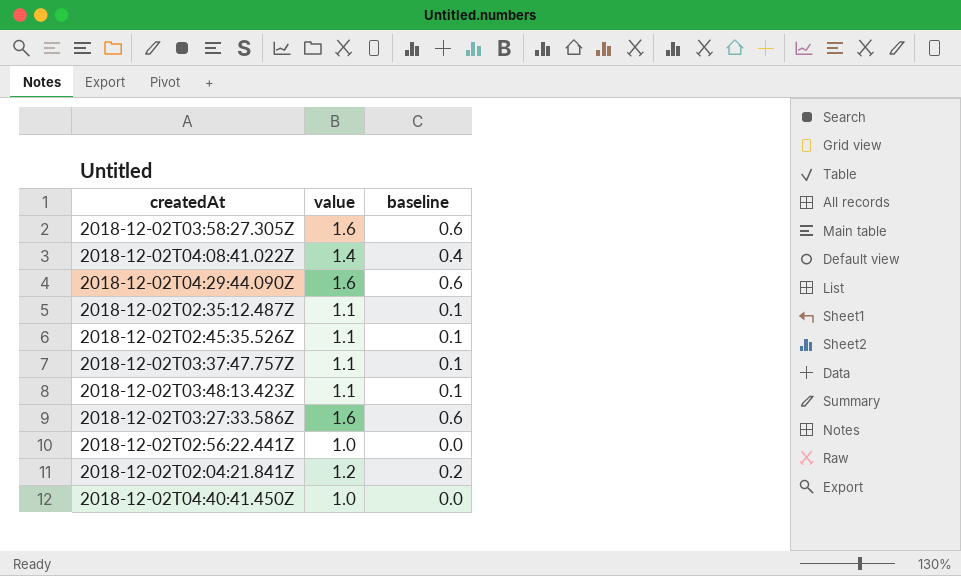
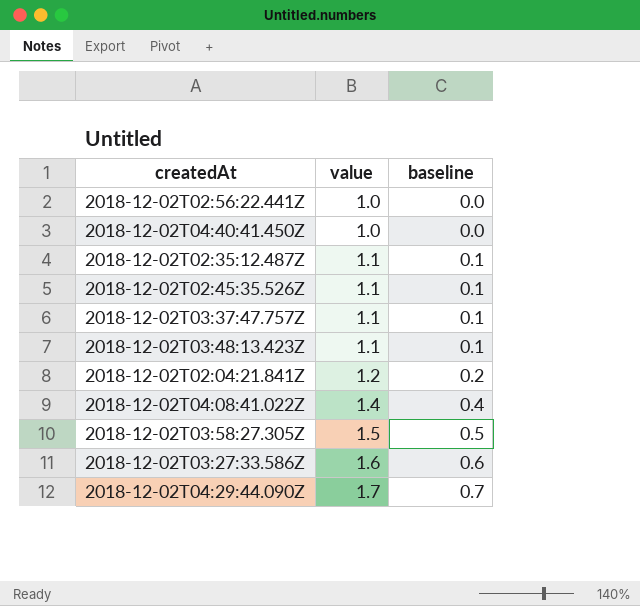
row order: none -> value ascending
2018-12-02T03:58:27.305Z | value: 1.6 -> 1.5
2018-12-02T03:58:27.305Z | baseline: 0.6 -> 0.5
2018-12-02T04:29:44.090Z | value: 1.6 -> 1.7
2018-12-02T04:29:44.090Z | baseline: 0.6 -> 0.7

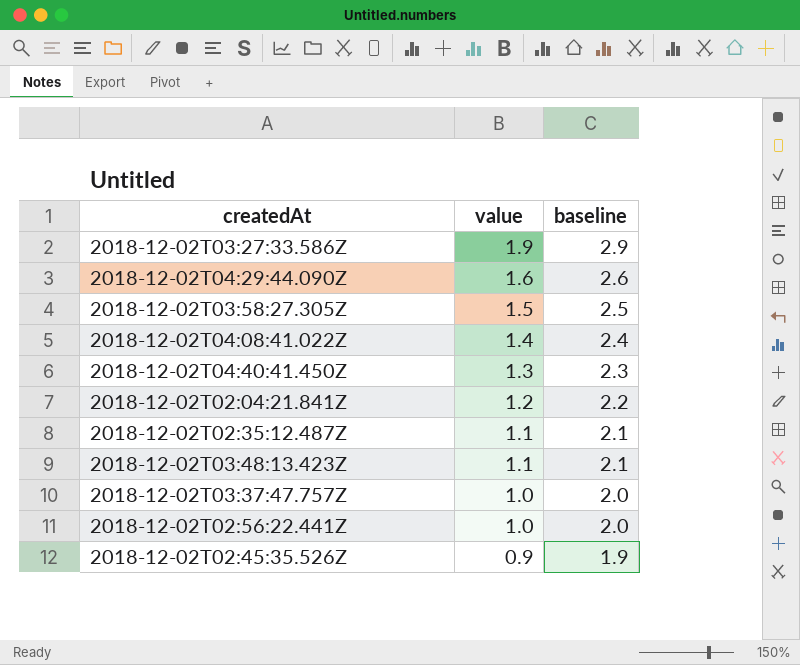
row order: value ascending -> value descending
column baseline | formula: [value] - 1 -> [value] + 1
2018-12-02T03:27:33.586Z | value: 1.6 -> 1.9
2018-12-02T04:29:44.090Z | value: 1.7 -> 1.6
2018-12-02T04:40:41.450Z | value: 1.0 -> 1.3
2018-12-02T03:37:47.757Z | value: 1.1 -> 1.0
2018-12-02T02:45:35.526Z | value: 1.1 -> 0.9

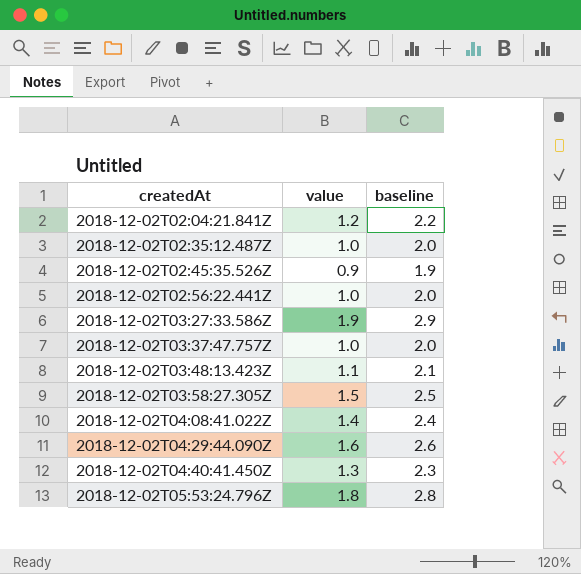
row order: value descending -> createdAt ascending
2018-12-02T02:35:12.487Z | value: 1.1 -> 1.0
2018-12-02T02:35:12.487Z | baseline: 2.1 -> 2.0
row 2018-12-02T05:53:24.796Z: none -> 1.8 | 2.8

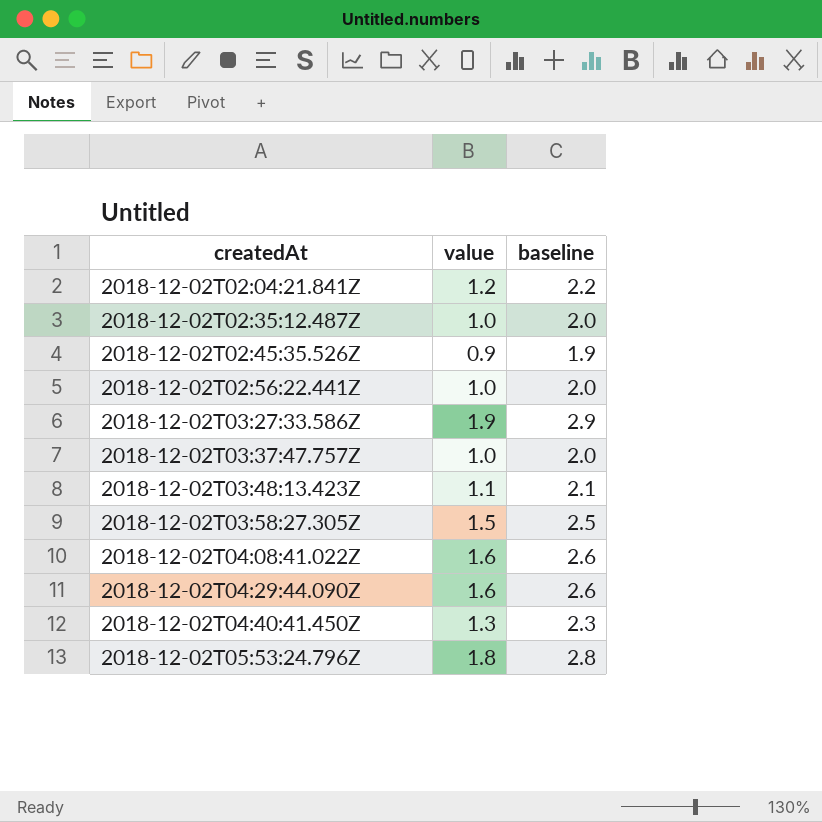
2018-12-02T04:08:41.022Z | value: 1.4 -> 1.6
2018-12-02T04:08:41.022Z | baseline: 2.4 -> 2.6

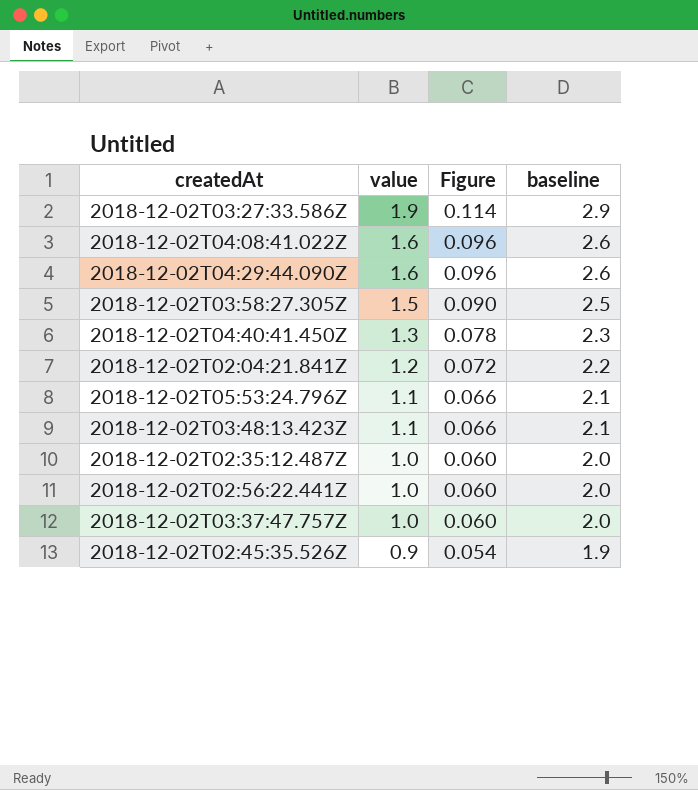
row order: createdAt ascending -> value descending
column Figure | formula: none -> [value] * 0.06
2018-12-02T05:53:24.796Z | value: 1.8 -> 1.1
2018-12-02T05:53:24.796Z | baseline: 2.8 -> 2.1

